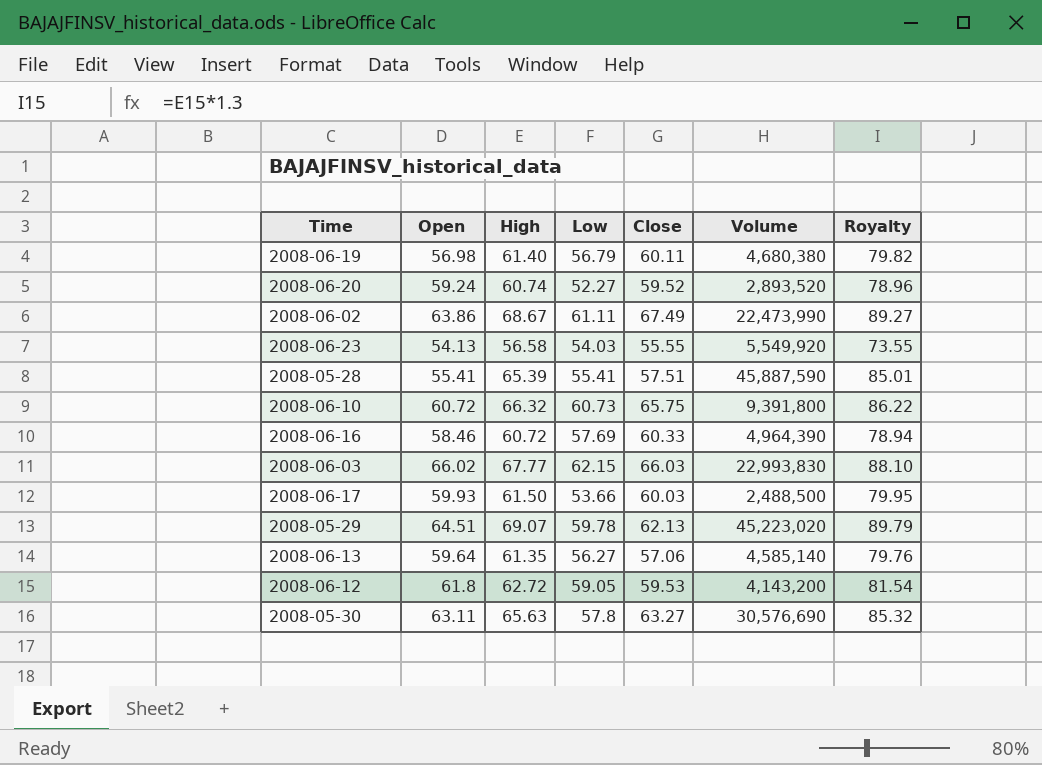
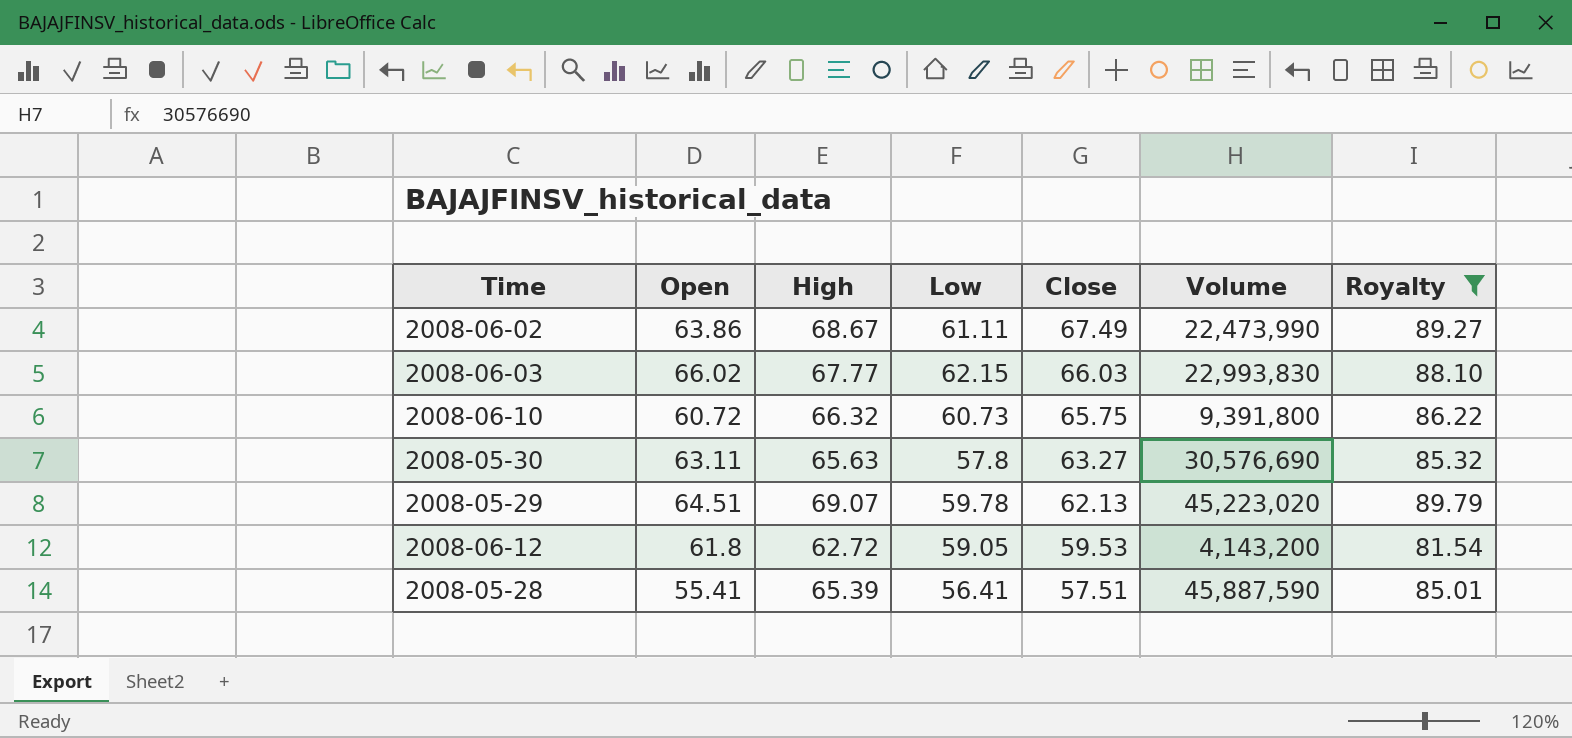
filter: none -> Royalty >= 81.54
row order: none -> Close descending
2008-05-28 | Low: 55.41 -> 56.41

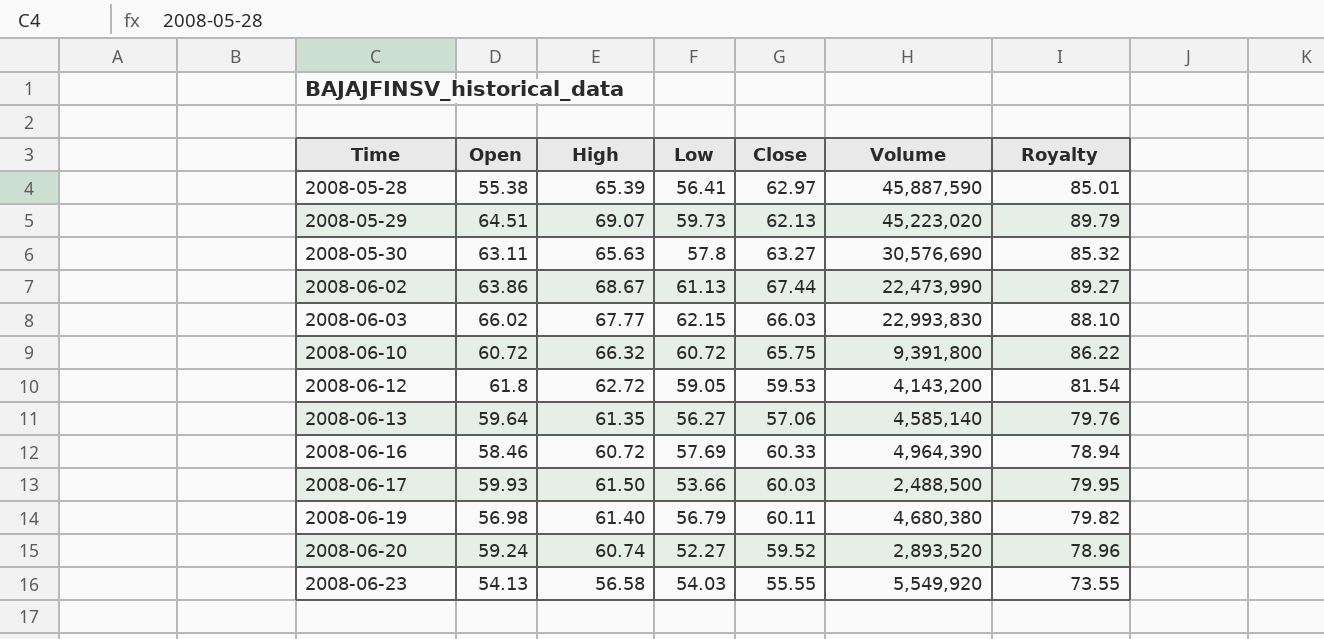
filter: Royalty >= 81.54 -> none
row order: Close descending -> Time ascending
2008-05-28 | Open: 55.41 -> 55.38
2008-05-28 | Close: 57.51 -> 62.97
2008-05-29 | Low: 59.78 -> 59.73
2008-06-02 | Low: 61.11 -> 61.13
2008-06-02 | Close: 67.49 -> 67.44
2008-06-10 | Low: 60.73 -> 60.72

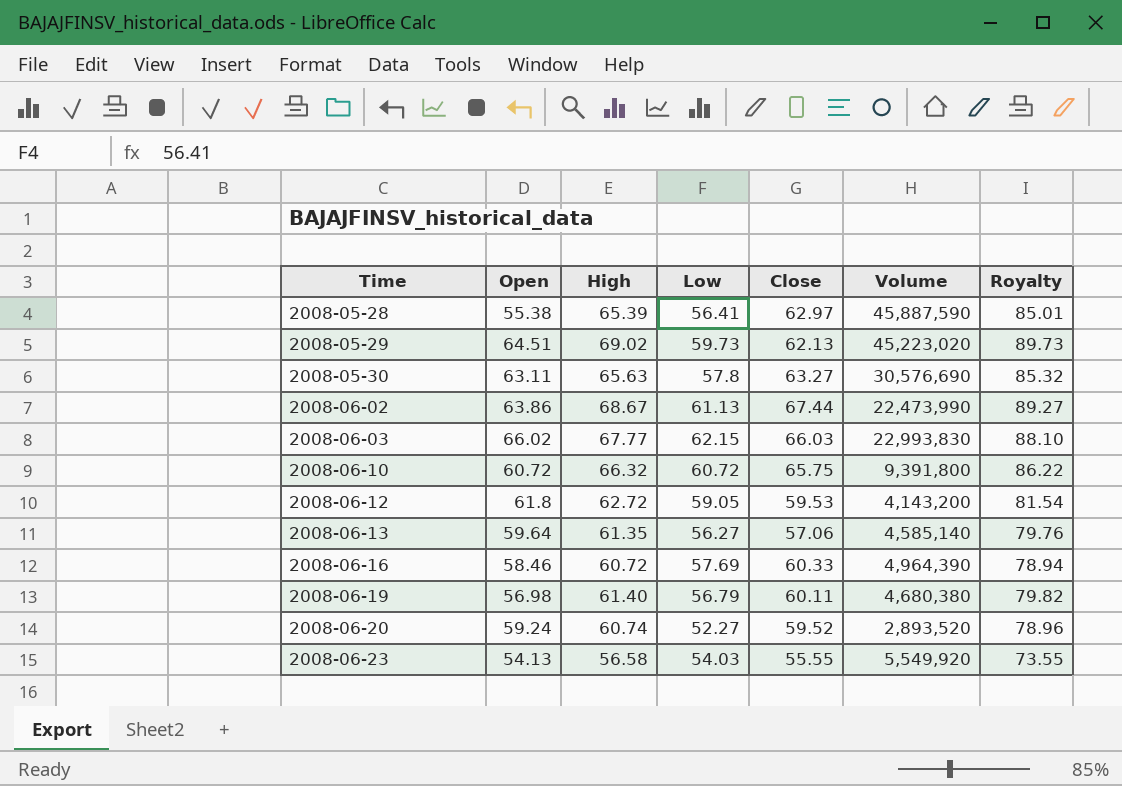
row 2008-06-17: 59.93 | 61.50 | 53.66 | 60.03 | 2,488,500 | 79.95 -> none
2008-05-29 | High: 69.07 -> 69.02
2008-05-29 | Royalty: 89.79 -> 89.73

